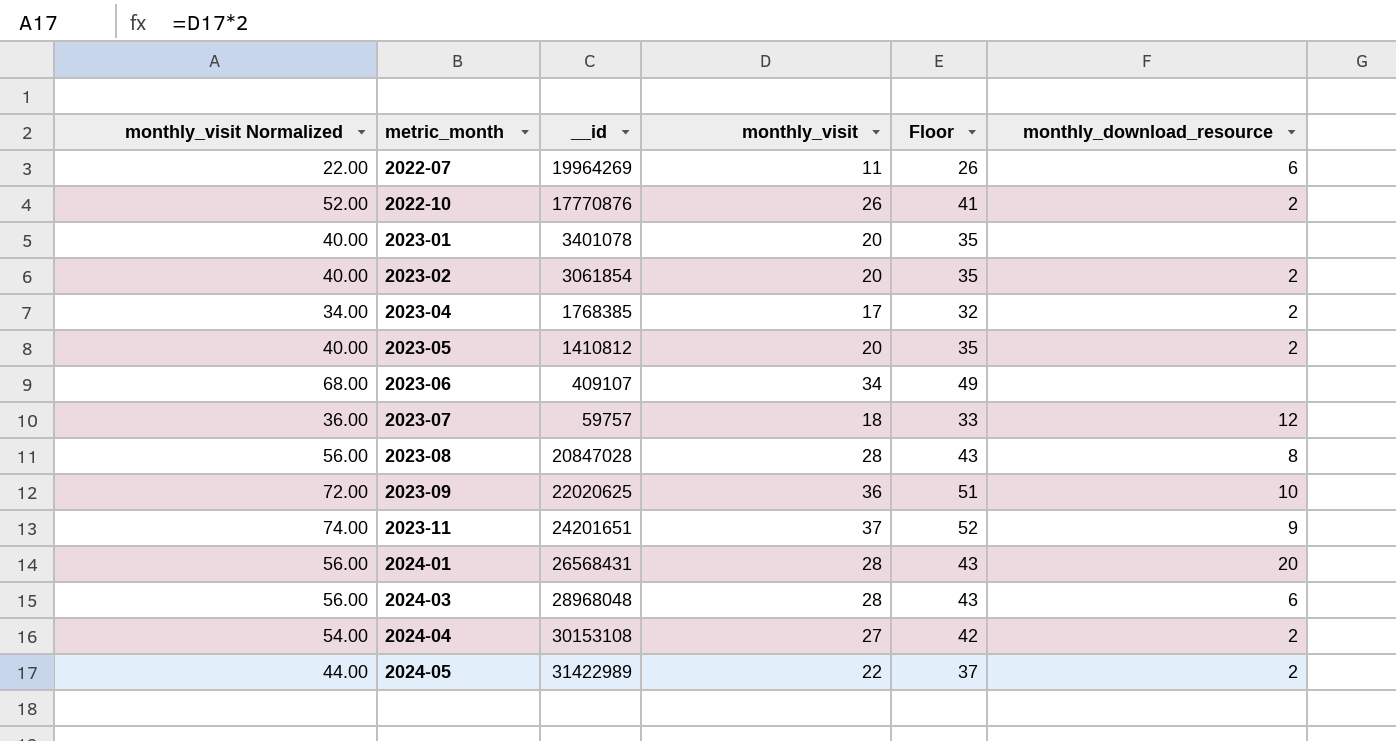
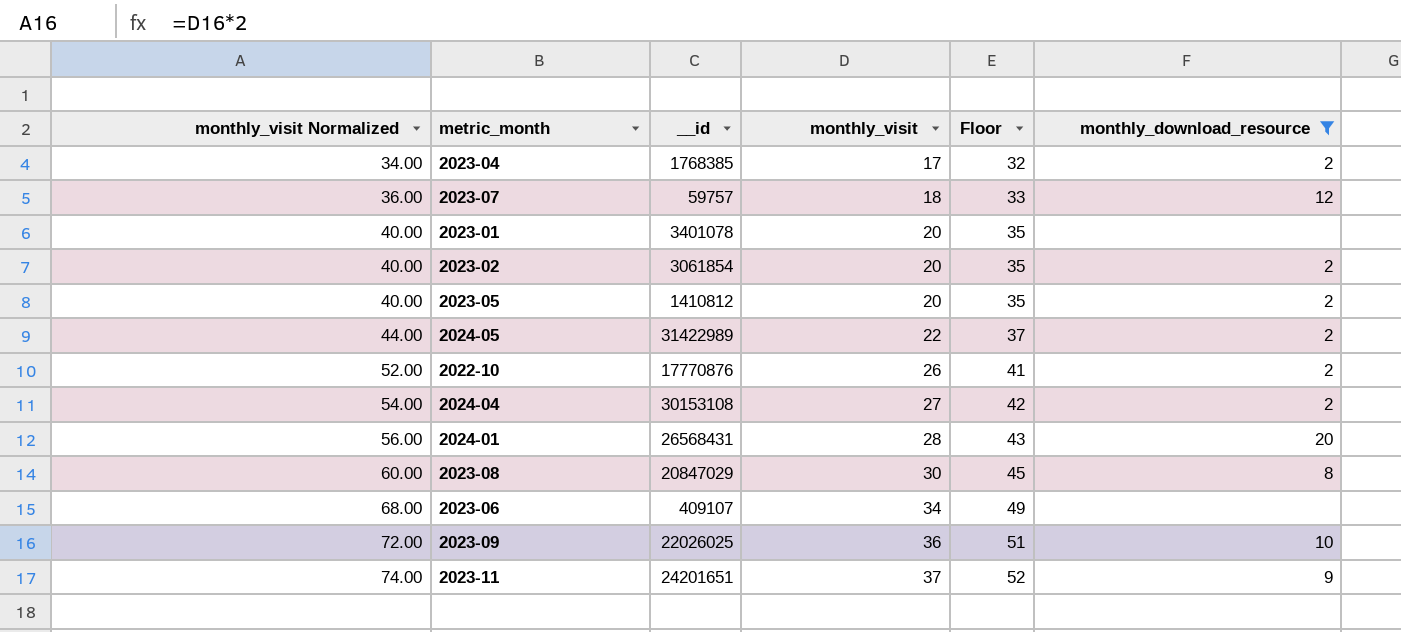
filter: none -> monthly_download_resource != 6
row order: metric_month ascending -> monthly_visit Normalized ascending
2023-08 | monthly_visit Normalized: 56.00 -> 60.00
2023-08 | __id: 20847028 -> 20847029
2023-08 | monthly_visit: 28 -> 30
2023-08 | Floor: 43 -> 45
2023-09 | __id: 22020625 -> 22026025

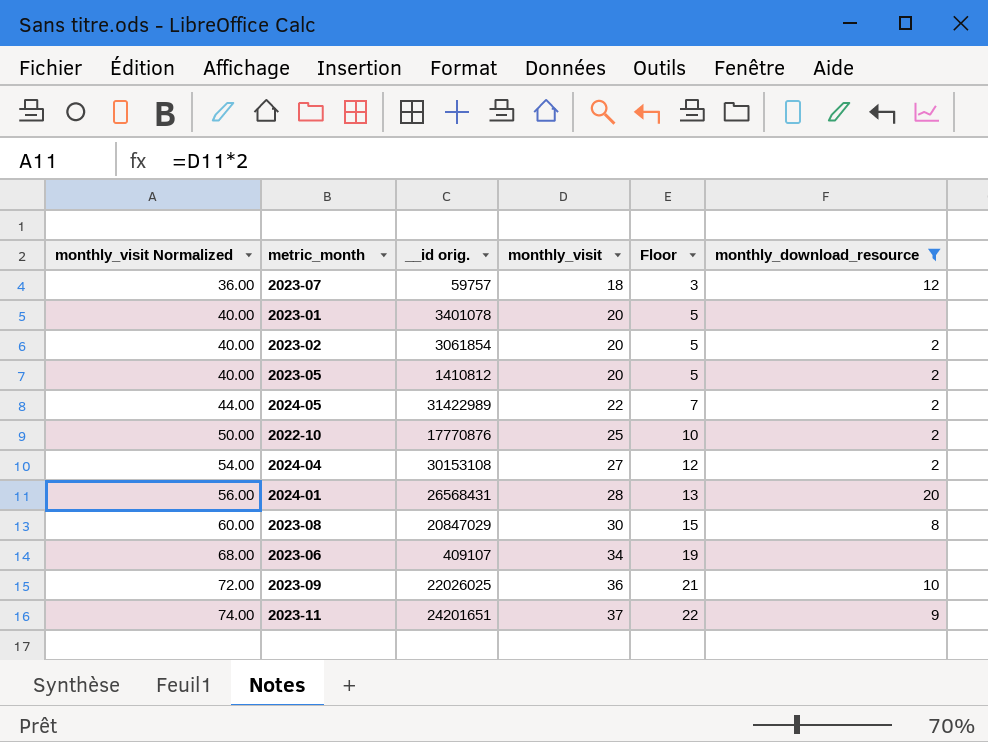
column name: __id -> __id orig.
column Floor | formula: [monthly_visit] + 15 -> [monthly_visit] - 15
row 2023-04: 34.00 | 1768385 | 17 | 32 | 2 -> none
2022-10 | monthly_visit Normalized: 52.00 -> 50.00
2022-10 | monthly_visit: 26 -> 25

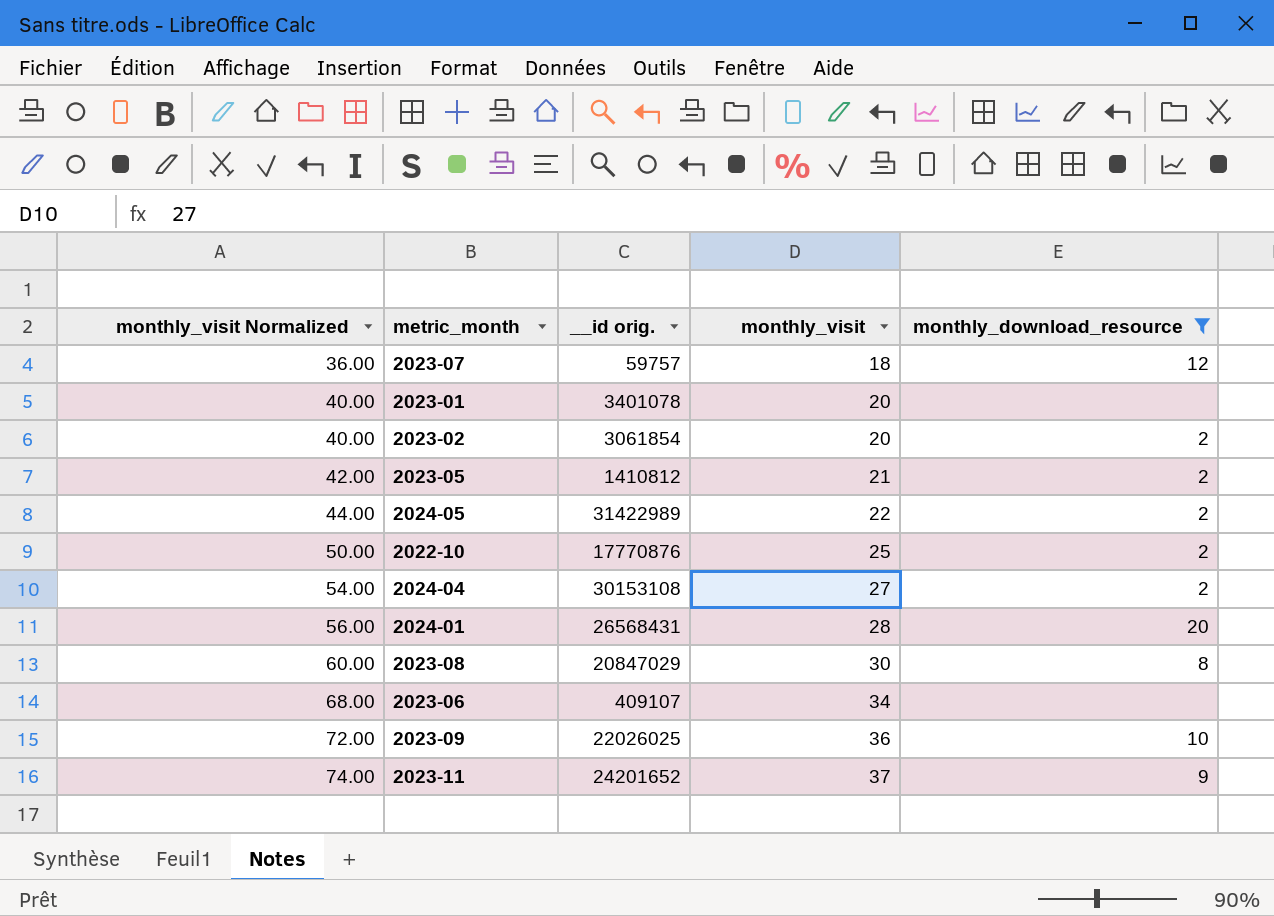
column Floor | formula: [monthly_visit] - 15 -> none
2023-05 | monthly_visit Normalized: 40.00 -> 42.00
2023-05 | monthly_visit: 20 -> 21
2023-11 | __id orig.: 24201651 -> 24201652

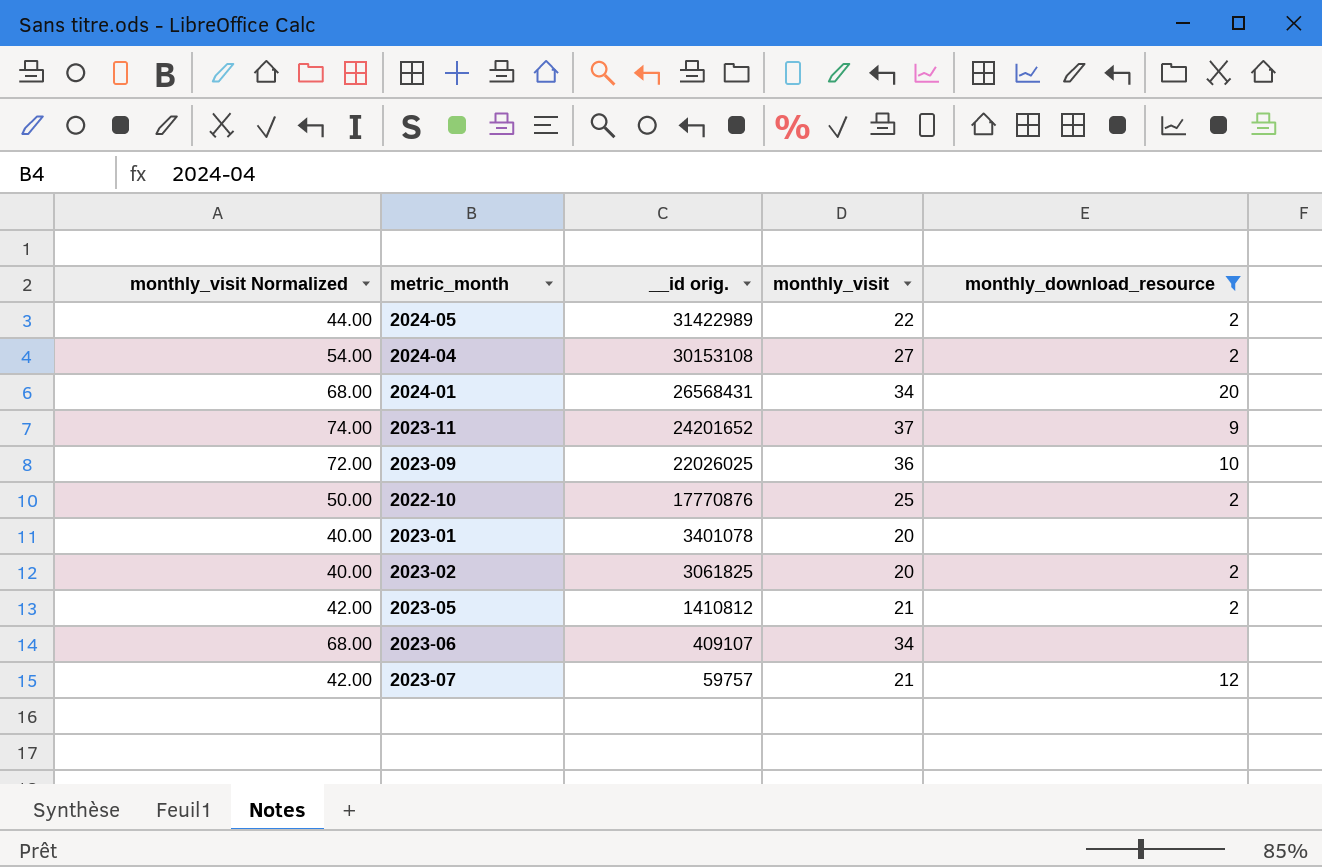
row order: monthly_visit Normalized ascending -> __id orig. descending
row 2023-08: 60.00 | 20847029 | 30 | 8 -> none
2024-01 | monthly_visit Normalized: 56.00 -> 68.00
2024-01 | monthly_visit: 28 -> 34
2023-02 | __id orig.: 3061854 -> 3061825
2023-07 | monthly_visit Normalized: 36.00 -> 42.00
2023-07 | monthly_visit: 18 -> 21

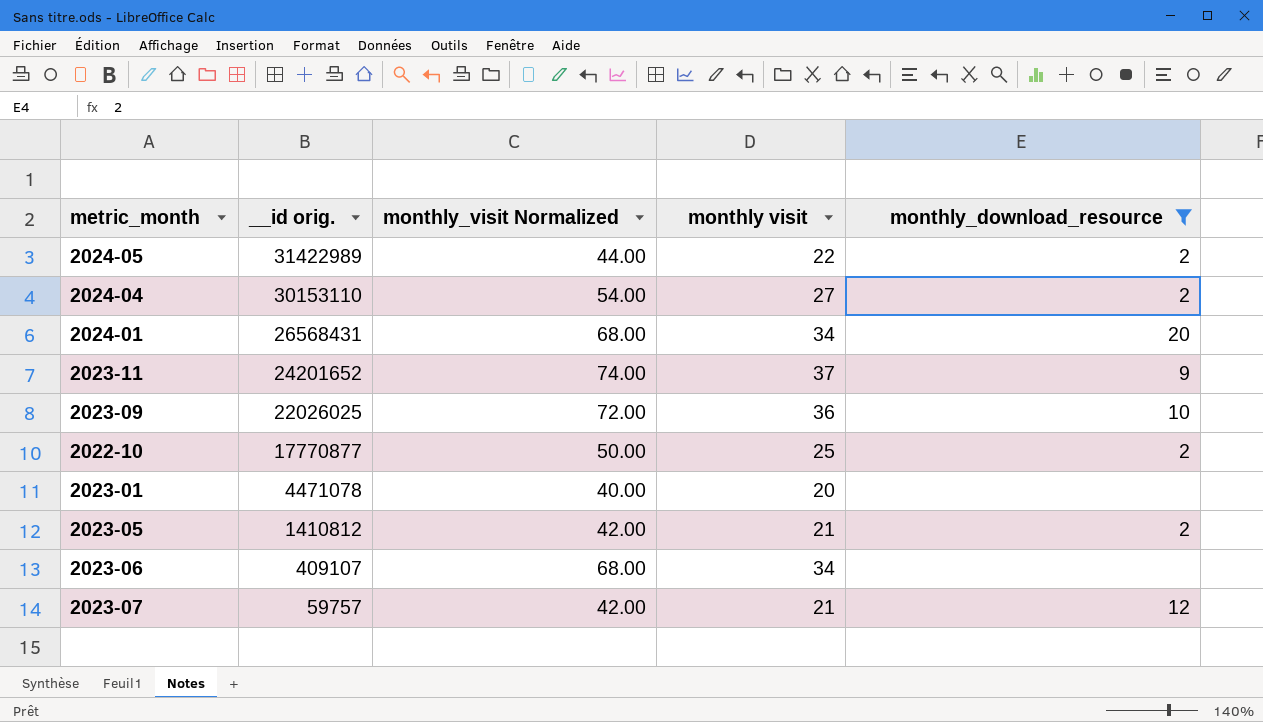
column monthly_visit Normalized | position: 1 -> 3
column name: monthly_visit -> monthly visit
row 2023-02: 40.00 | 3061825 | 20 | 2 -> none
2024-04 | __id orig.: 30153108 -> 30153110
2022-10 | __id orig.: 17770876 -> 17770877
2023-01 | __id orig.: 3401078 -> 4471078

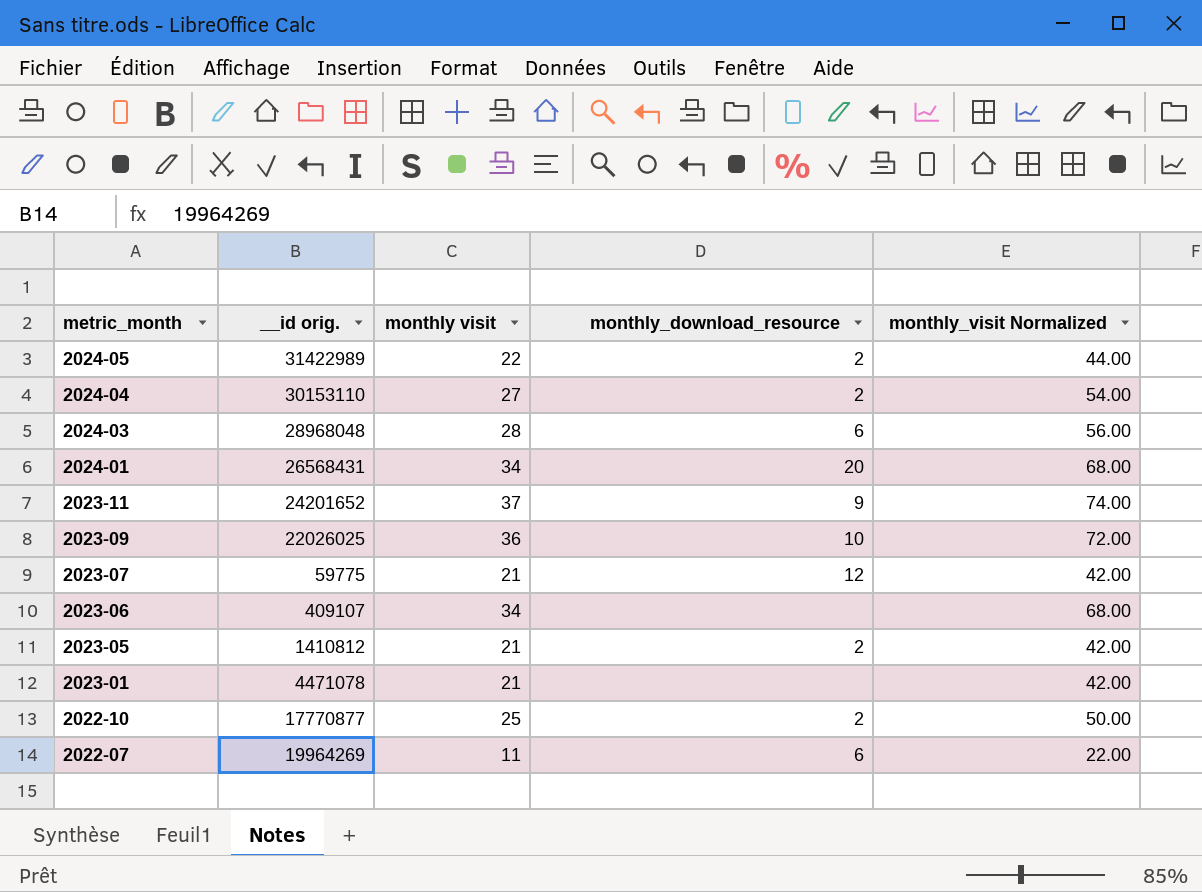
filter: monthly_download_resource != 6 -> none
row order: __id orig. descending -> metric_month descending
column monthly_visit Normalized | position: 3 -> 5
2023-07 | __id orig.: 59757 -> 59775
2023-01 | monthly visit: 20 -> 21
2023-01 | monthly_visit Normalized: 40.00 -> 42.00

